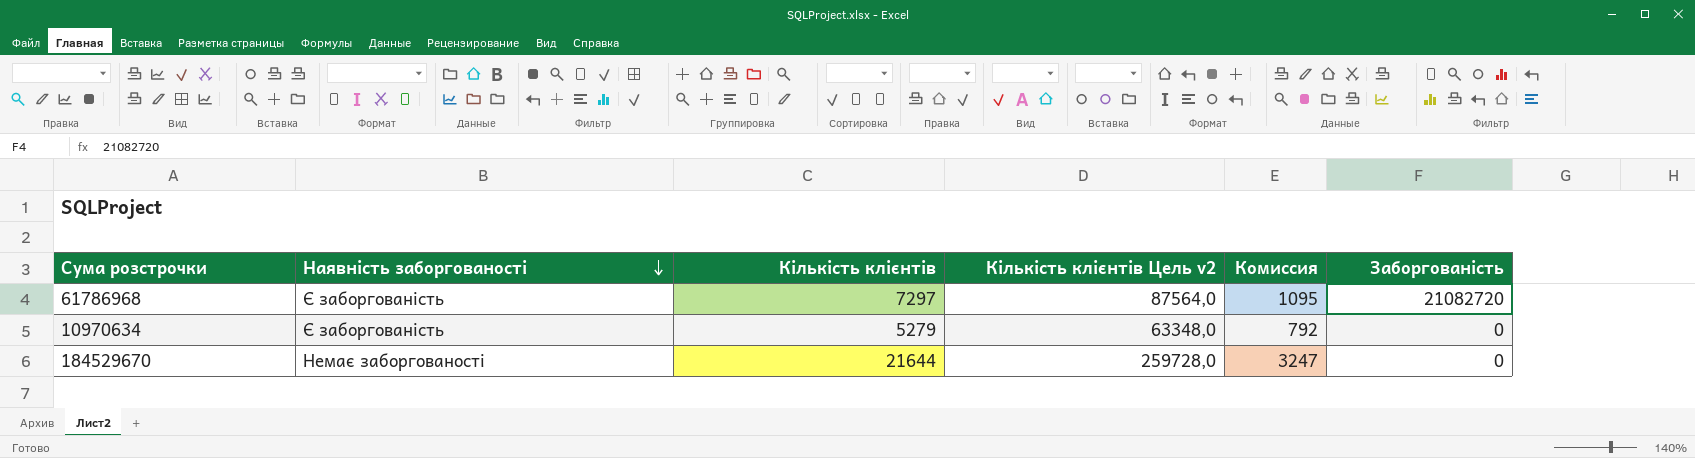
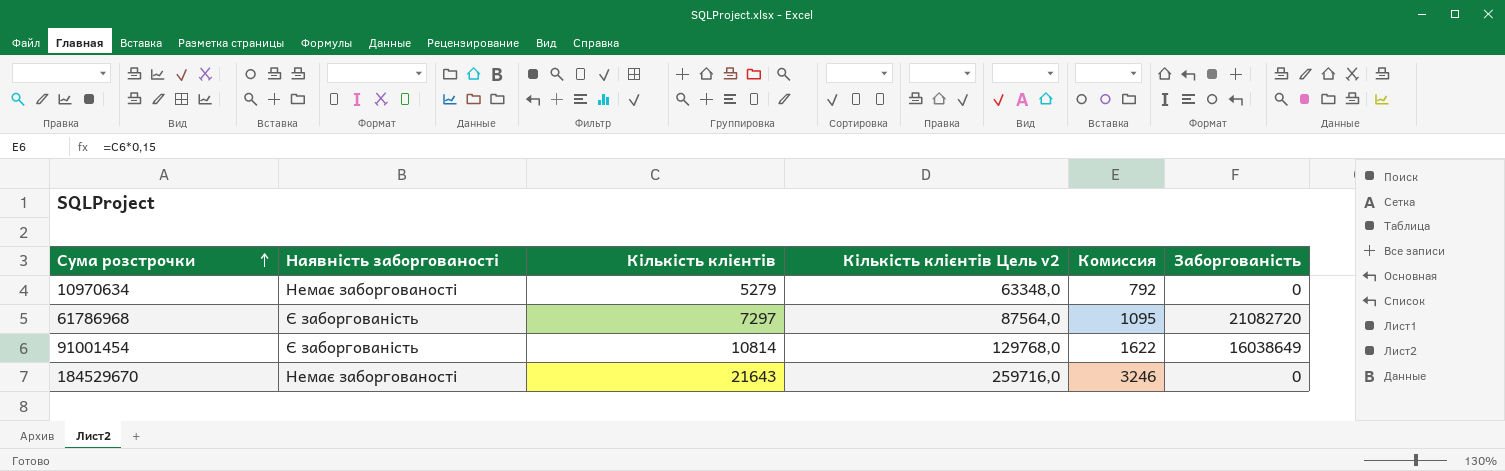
row order: Наявність заборгованості descending -> Cума розстрочки ascending
10970634 | Наявність заборгованості: Є заборгованість -> Немає заборгованості
row 91001454: none -> Є заборгованість | 10814 | 129768,0 | 1622 | 16038649
184529670 | Кількість клієнтів: 21644 -> 21643
184529670 | Кількість клієнтів Цель v2: 259728,0 -> 259716,0
184529670 | Комиссия: 3247 -> 3246

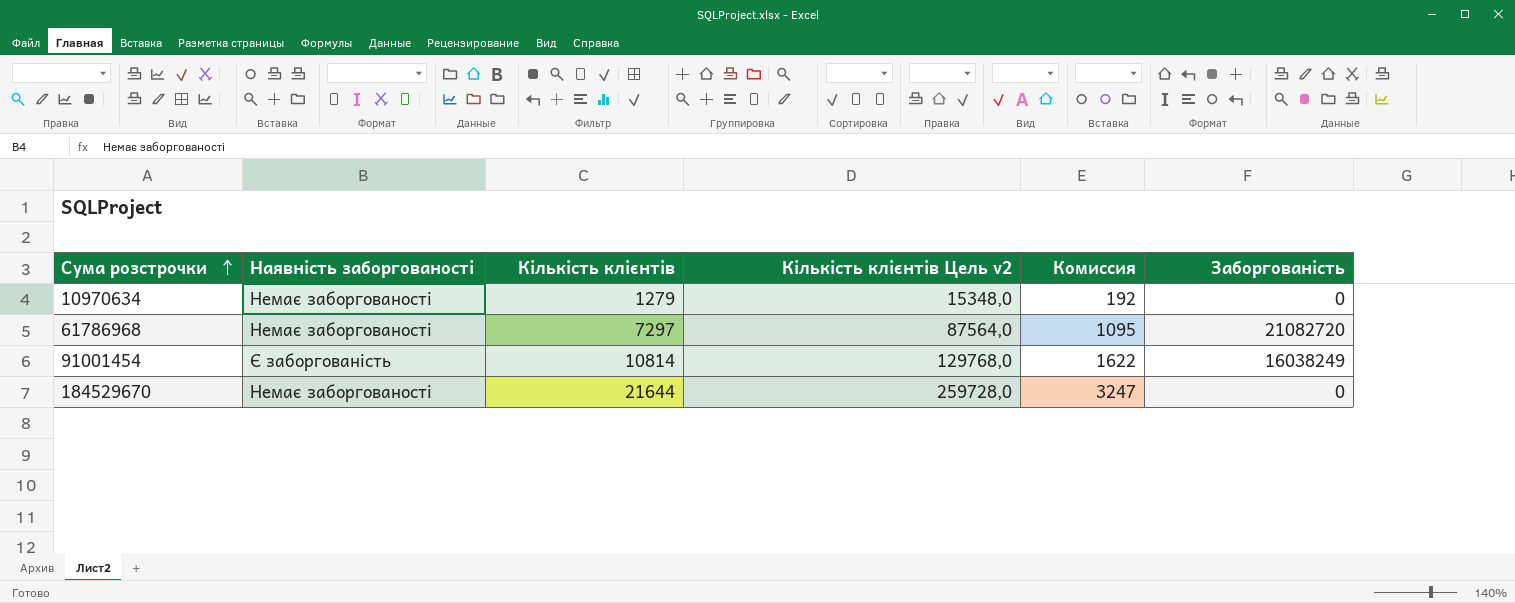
10970634 | Кількість клієнтів: 5279 -> 1279
10970634 | Кількість клієнтів Цель v2: 63348,0 -> 15348,0
10970634 | Комиссия: 792 -> 192
61786968 | Наявність заборгованості: Є заборгованість -> Немає заборгованості
91001454 | Заборгованість: 16038649 -> 16038249
184529670 | Кількість клієнтів: 21643 -> 21644
184529670 | Кількість клієнтів Цель v2: 259716,0 -> 259728,0
184529670 | Комиссия: 3246 -> 3247

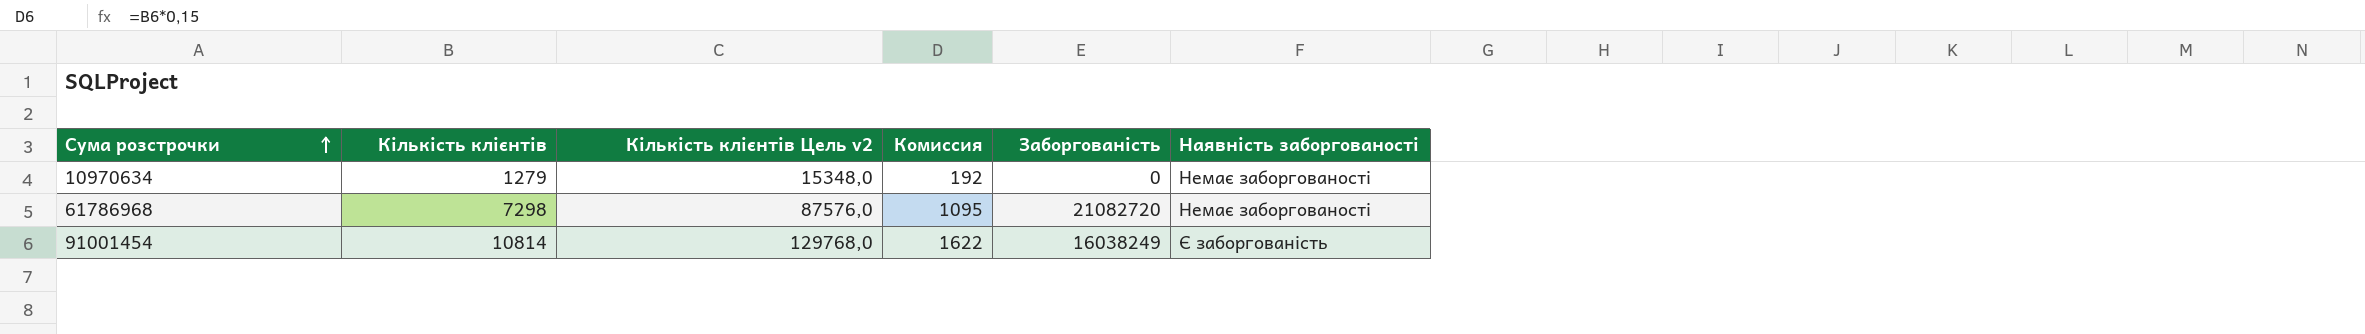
column Наявність заборгованості | position: 2 -> 6
row 184529670: Немає заборгованості | 21644 | 259728,0 | 3247 | 0 -> none
61786968 | Кількість клієнтів: 7297 -> 7298
61786968 | Кількість клієнтів Цель v2: 87564,0 -> 87576,0

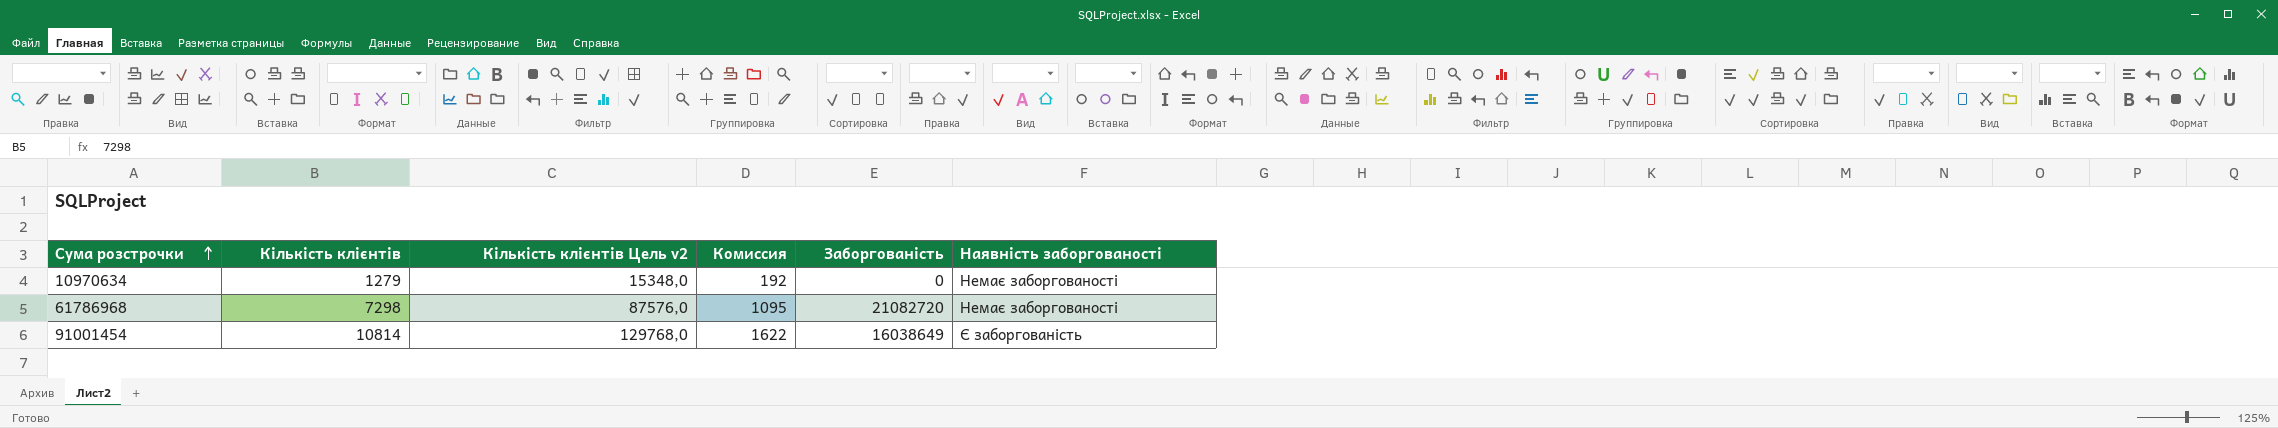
91001454 | Заборгованість: 16038249 -> 16038649

